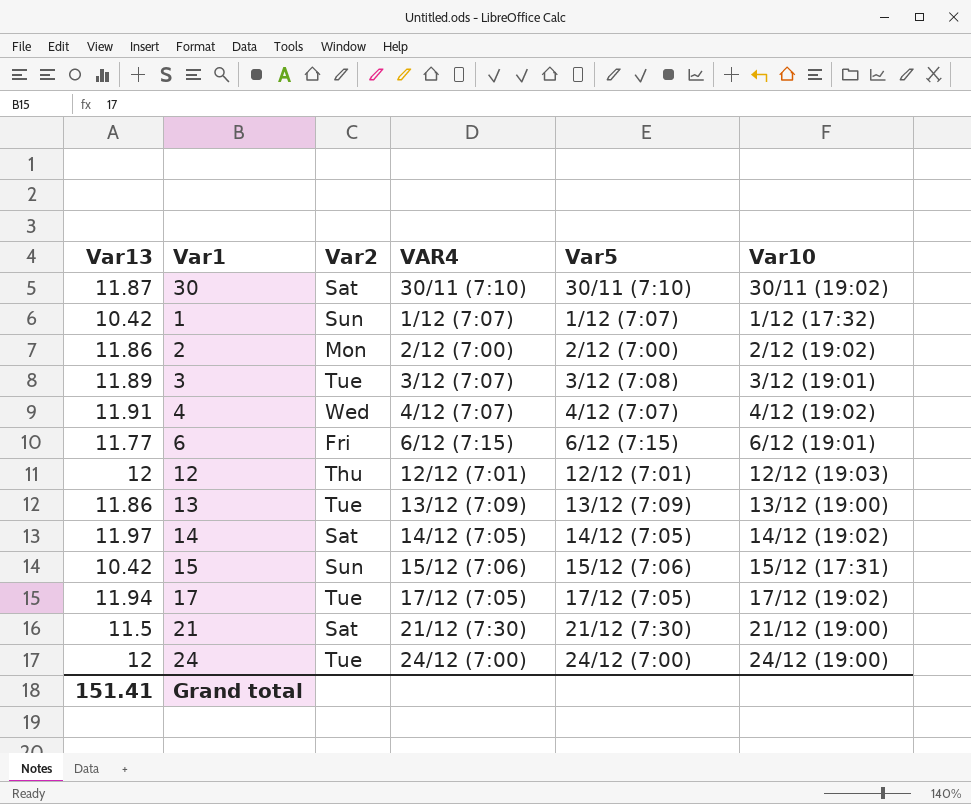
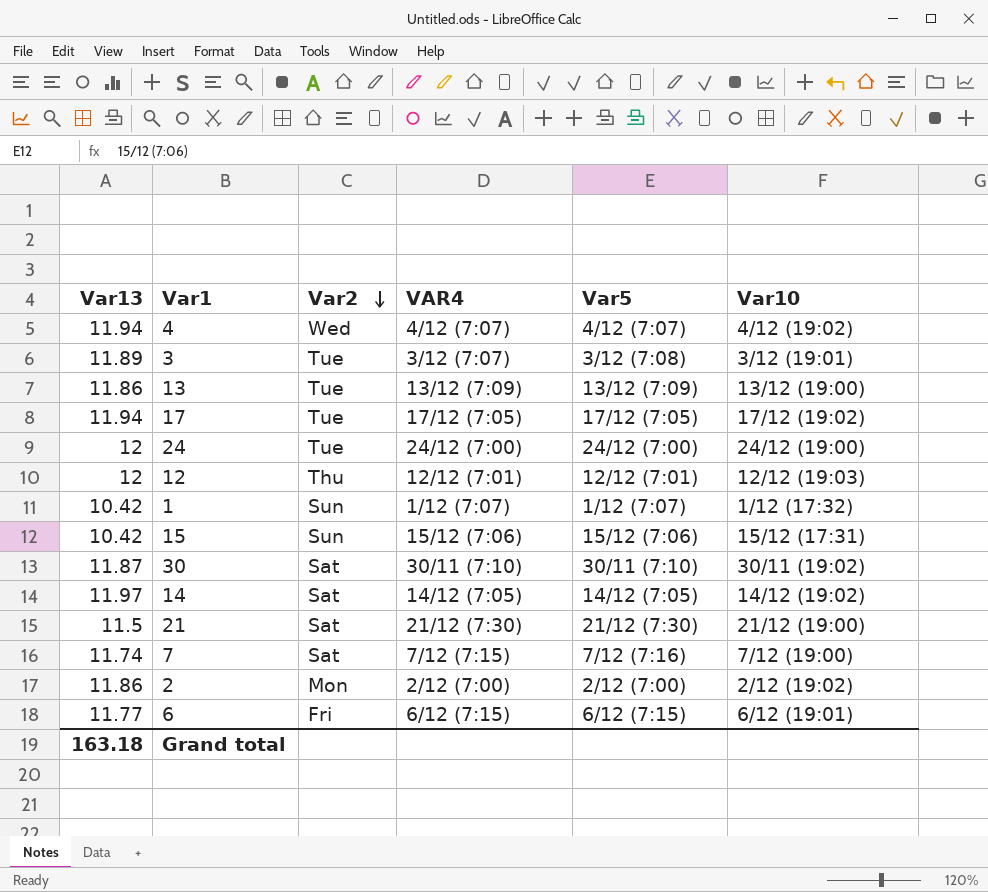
row order: none -> Var2 descending
4 | Var13: 11.91 -> 11.94
row 7: none -> 11.74 | Sat | 7/12 (7:15) | 7/12 (7:16) | 7/12 (19:00)
Grand total | Var13: 151.41 -> 163.18

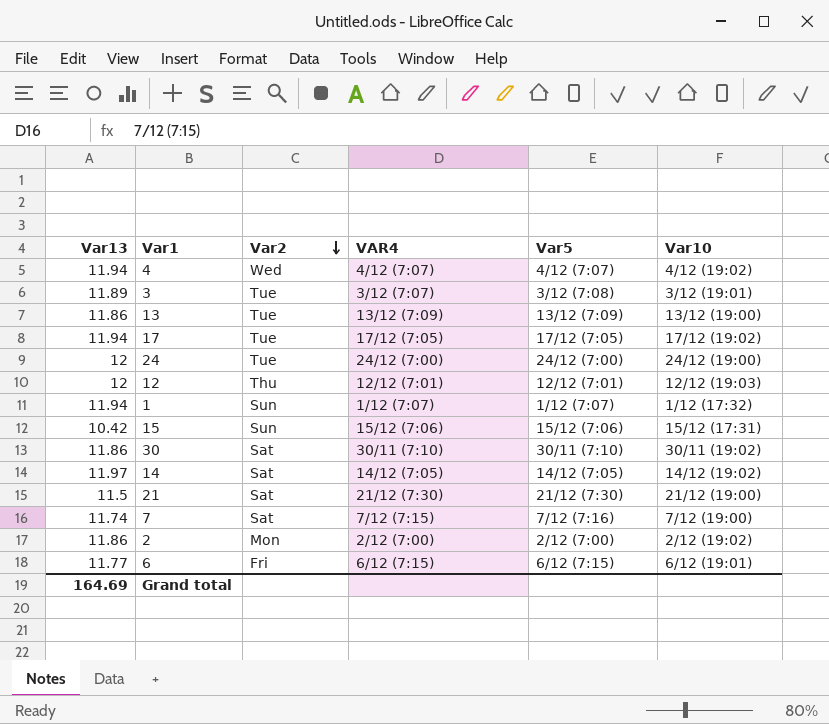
1 | Var13: 10.42 -> 11.94
30 | Var13: 11.87 -> 11.86
Grand total | Var13: 163.18 -> 164.69

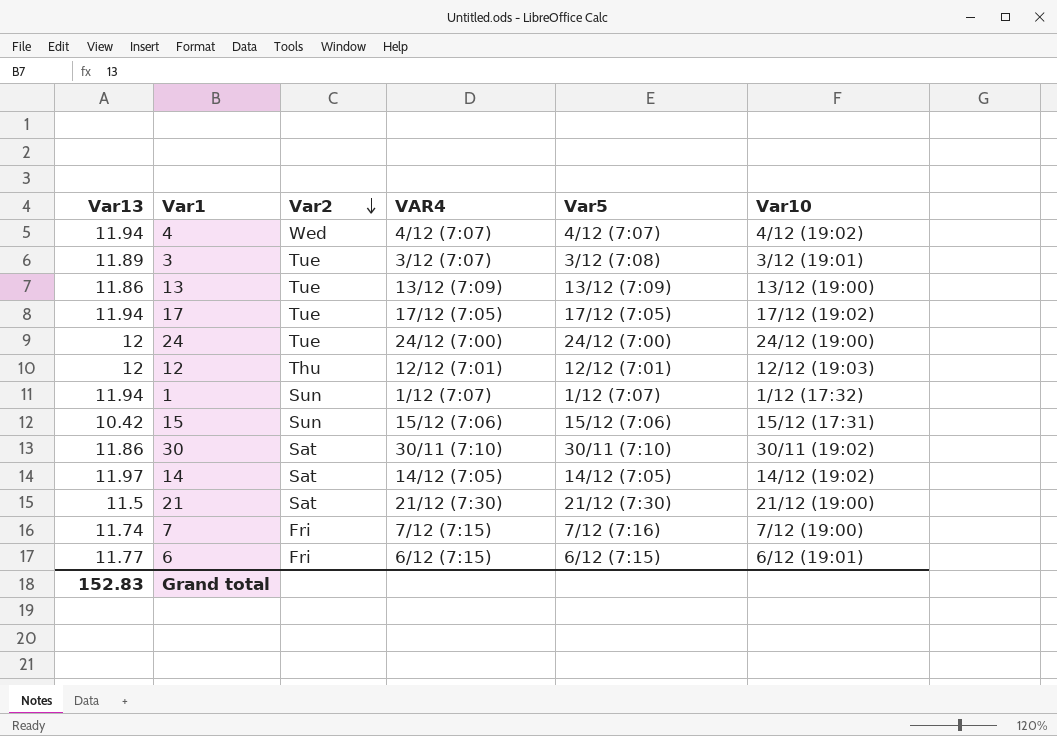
row 2: 11.86 | Mon | 2/12 (7:00) | 2/12 (7:00) | 2/12 (19:02) -> none
7 | Var2: Sat -> Fri
Grand total | Var13: 164.69 -> 152.83

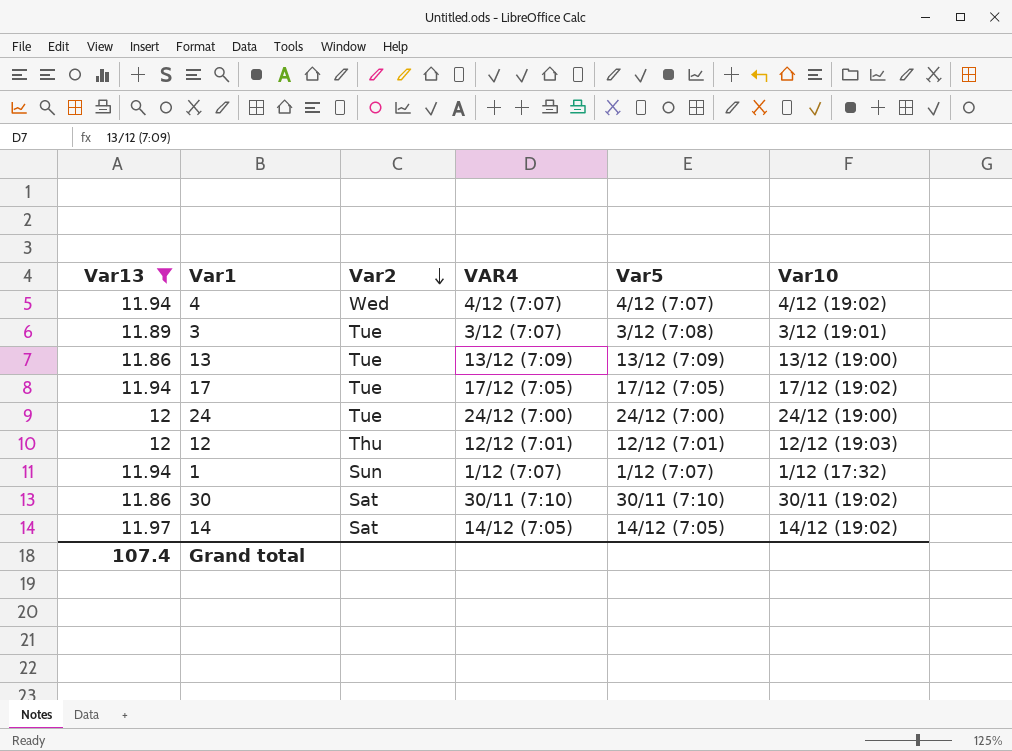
filter: none -> Var13 >= 11.86
Grand total | Var13: 152.83 -> 107.4

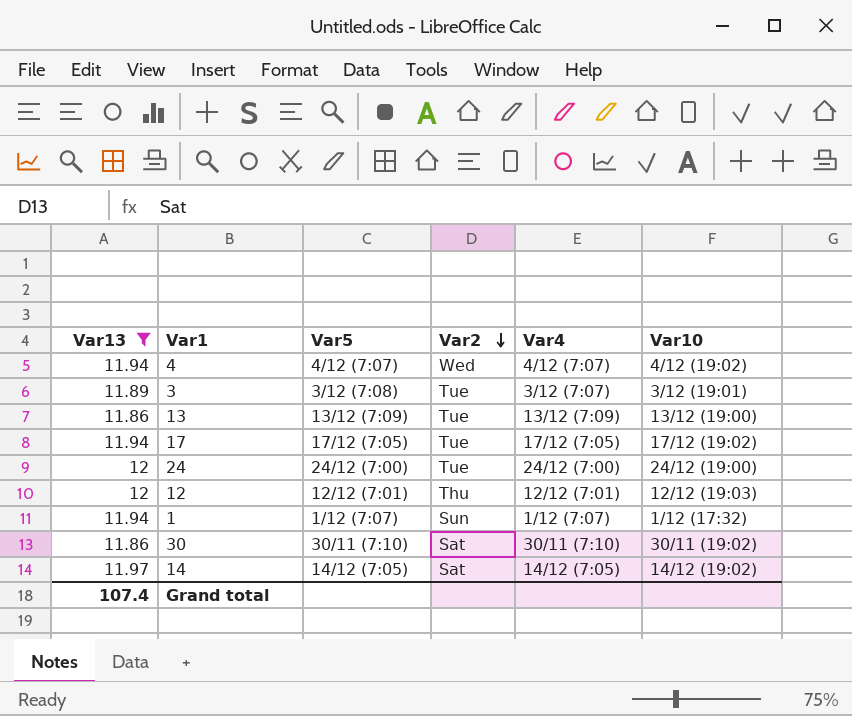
column Var5 | position: 5 -> 3
column name: VAR4 -> Var4

